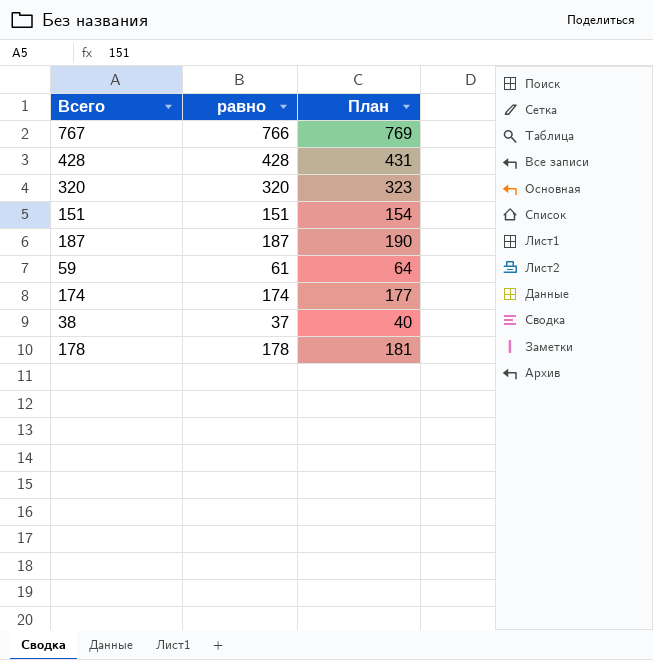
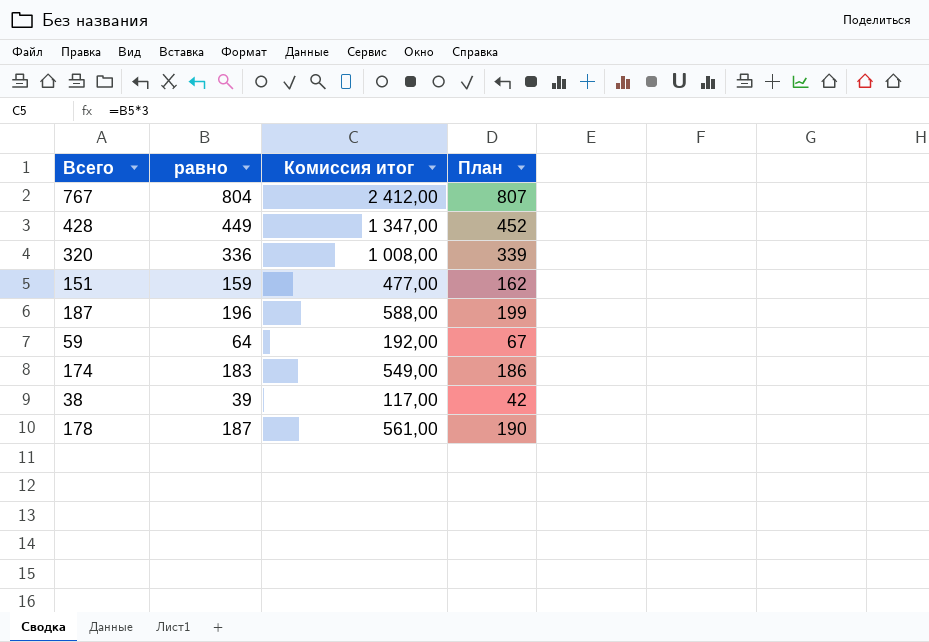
column Комиссия итог | formula: none -> [равно] * 3
767 | равно: 766 -> 804
767 | План: 769 -> 807
428 | равно: 428 -> 449
428 | План: 431 -> 452
320 | равно: 320 -> 336
320 | План: 323 -> 339
151 | равно: 151 -> 159
151 | План: 154 -> 162
187 | равно: 187 -> 196
187 | План: 190 -> 199
59 | равно: 61 -> 64
59 | План: 64 -> 67
174 | равно: 174 -> 183
174 | План: 177 -> 186
38 | равно: 37 -> 39
38 | План: 40 -> 42
178 | равно: 178 -> 187
178 | План: 181 -> 190

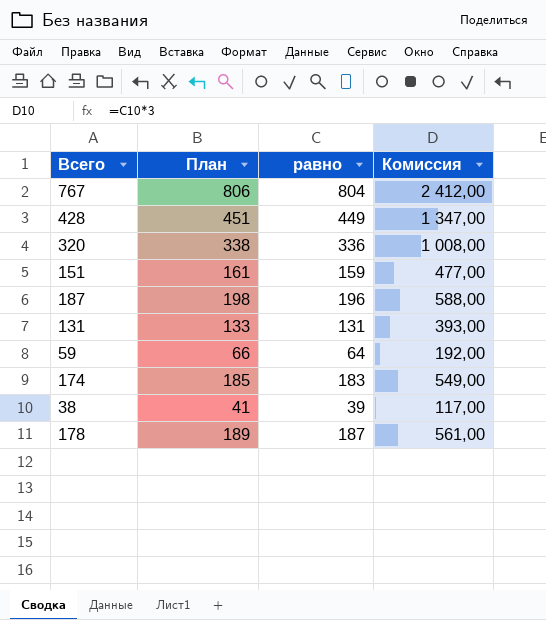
column План | formula: [равно] + 3 -> [равно] + 2
column План | position: 4 -> 2
column name: Комиссия итог -> Комиссия
row 131: none -> 133 | 131 | 393,00

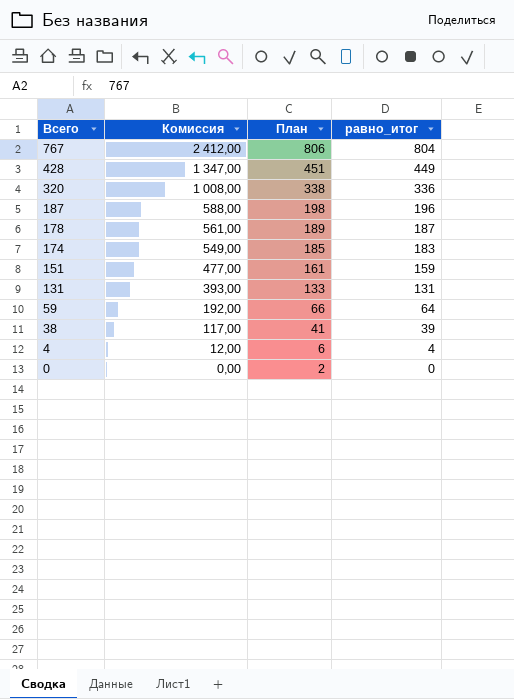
row order: none -> Всего descending
column Комиссия | position: 4 -> 2
column name: равно -> равно_итог
row 4: none -> 12,00 | 6 | 4
row 0: none -> 0,00 | 2 | 0

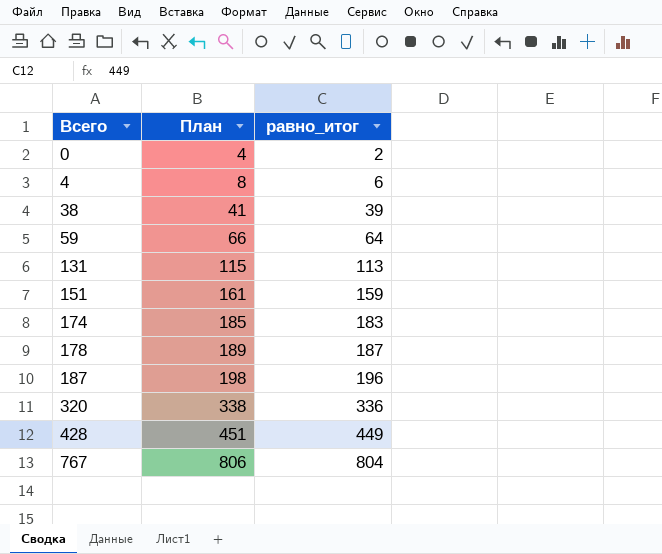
row order: Всего descending -> Всего ascending
column Комиссия | formula: [равно_итог] * 3 -> none
0 | План: 2 -> 4
0 | равно_итог: 0 -> 2
4 | План: 6 -> 8
4 | равно_итог: 4 -> 6
131 | План: 133 -> 115
131 | равно_итог: 131 -> 113

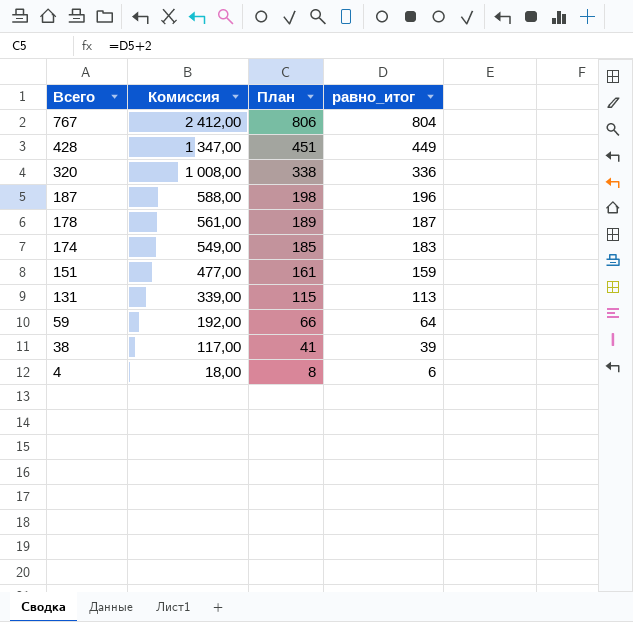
row order: Всего ascending -> Всего descending
column Комиссия | formula: none -> [равно_итог] * 3
row 0: 4 | 2 -> none

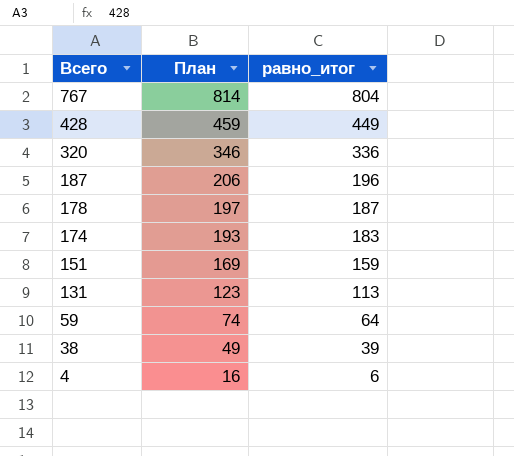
column Комиссия | formula: [равно_итог] * 3 -> none
column План | formula: [равно_итог] + 2 -> [равно_итог] + 10

